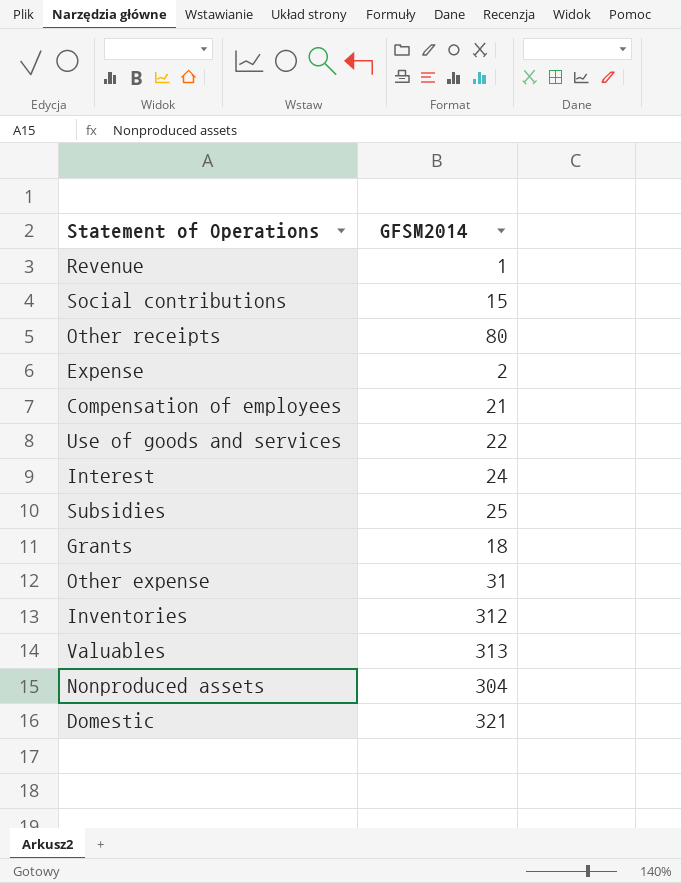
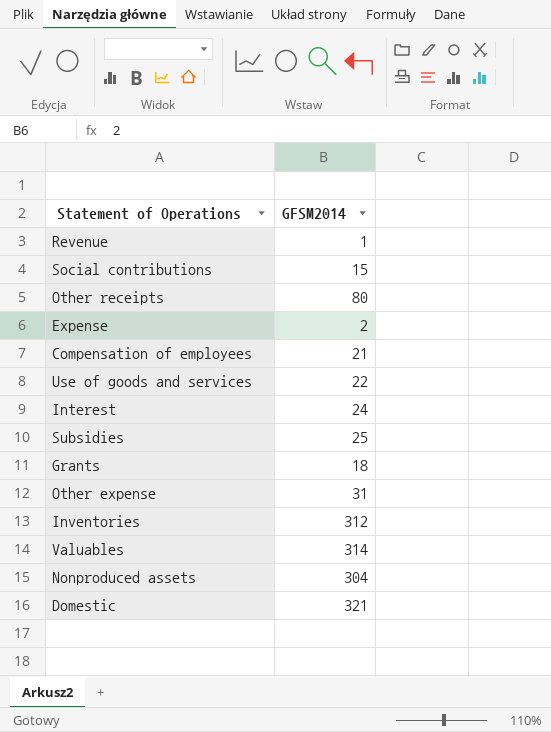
Valuables | GFSM2014: 313 -> 314

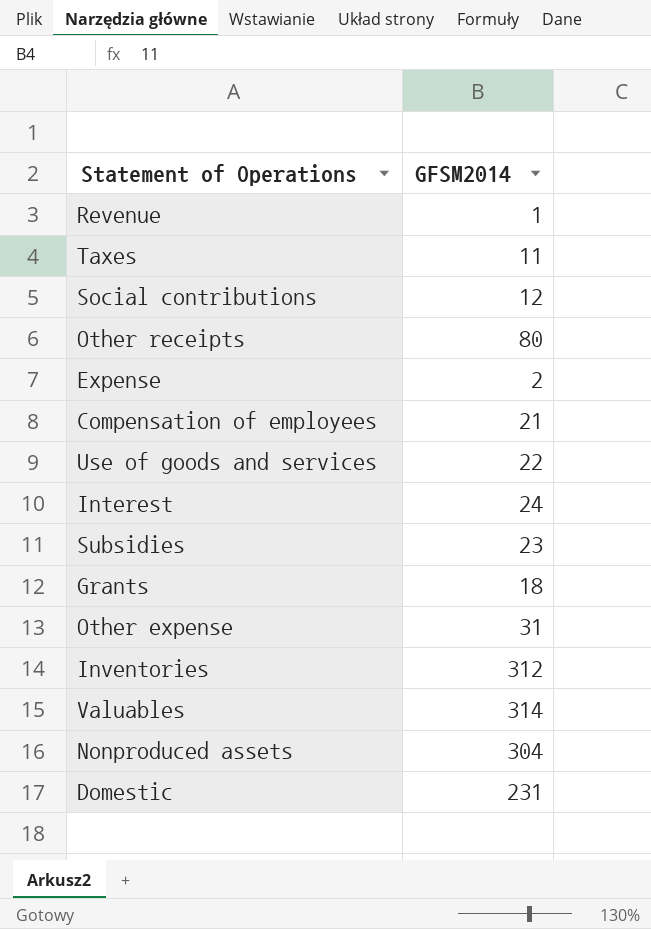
row Taxes: none -> 11
Social contributions | GFSM2014: 15 -> 12
Subsidies | GFSM2014: 25 -> 23
Domestic | GFSM2014: 321 -> 231

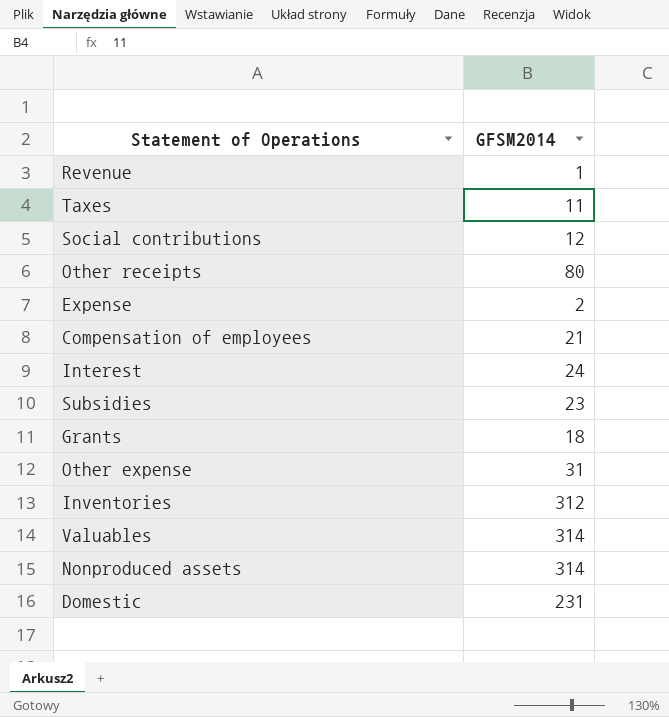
row Use of goods and services: 22 -> none
Nonproduced assets | GFSM2014: 304 -> 314

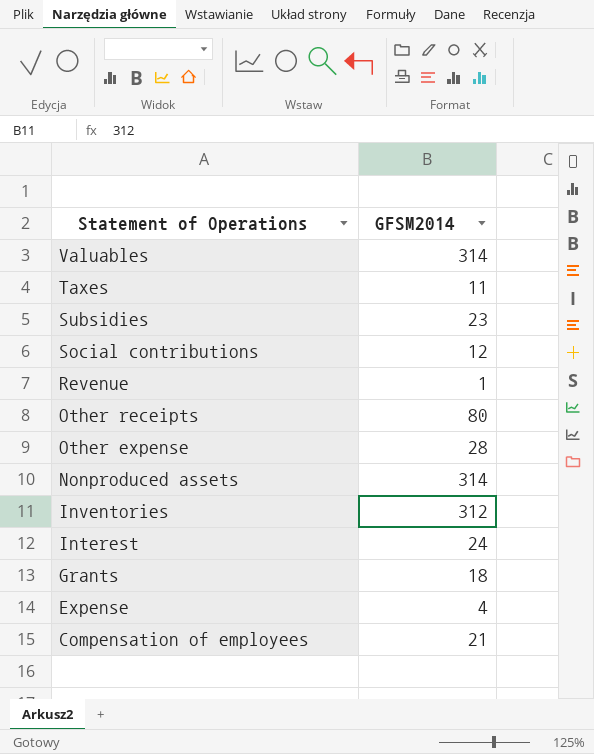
row order: none -> Statement of Operations descending
row Domestic: 231 -> none
Other expense | GFSM2014: 31 -> 28
Expense | GFSM2014: 2 -> 4

